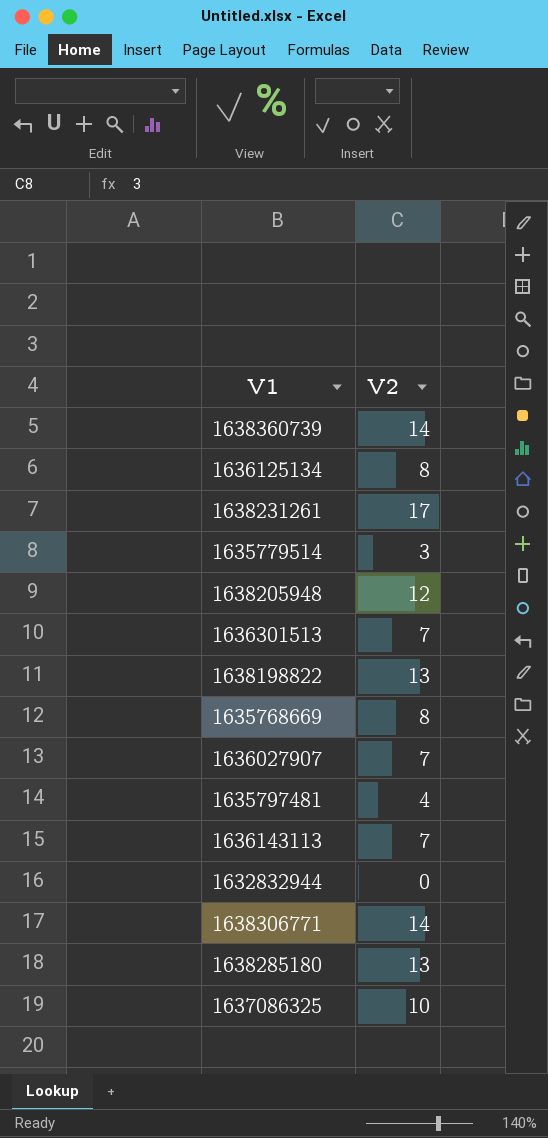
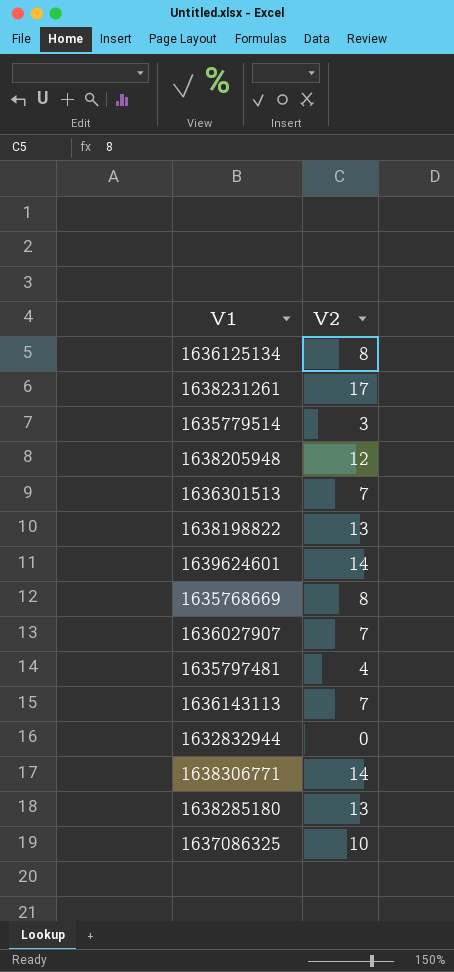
row 1638360739: 14 -> none
row 1639624601: none -> 14

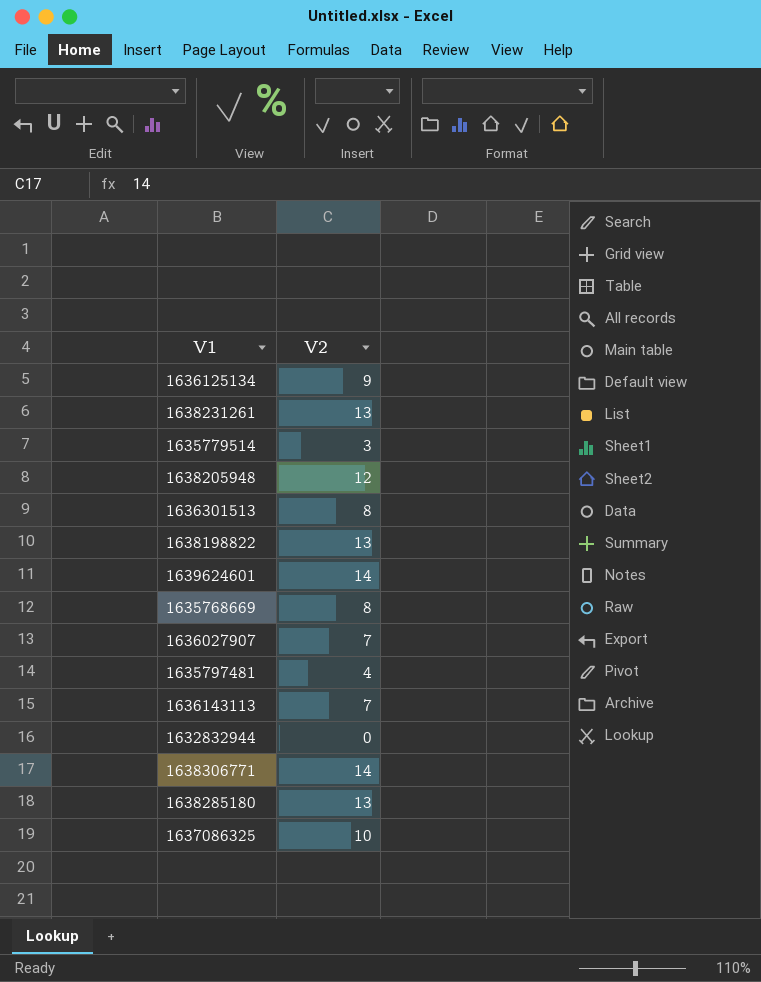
1636125134 | V2: 8 -> 9
1638231261 | V2: 17 -> 13
1636301513 | V2: 7 -> 8

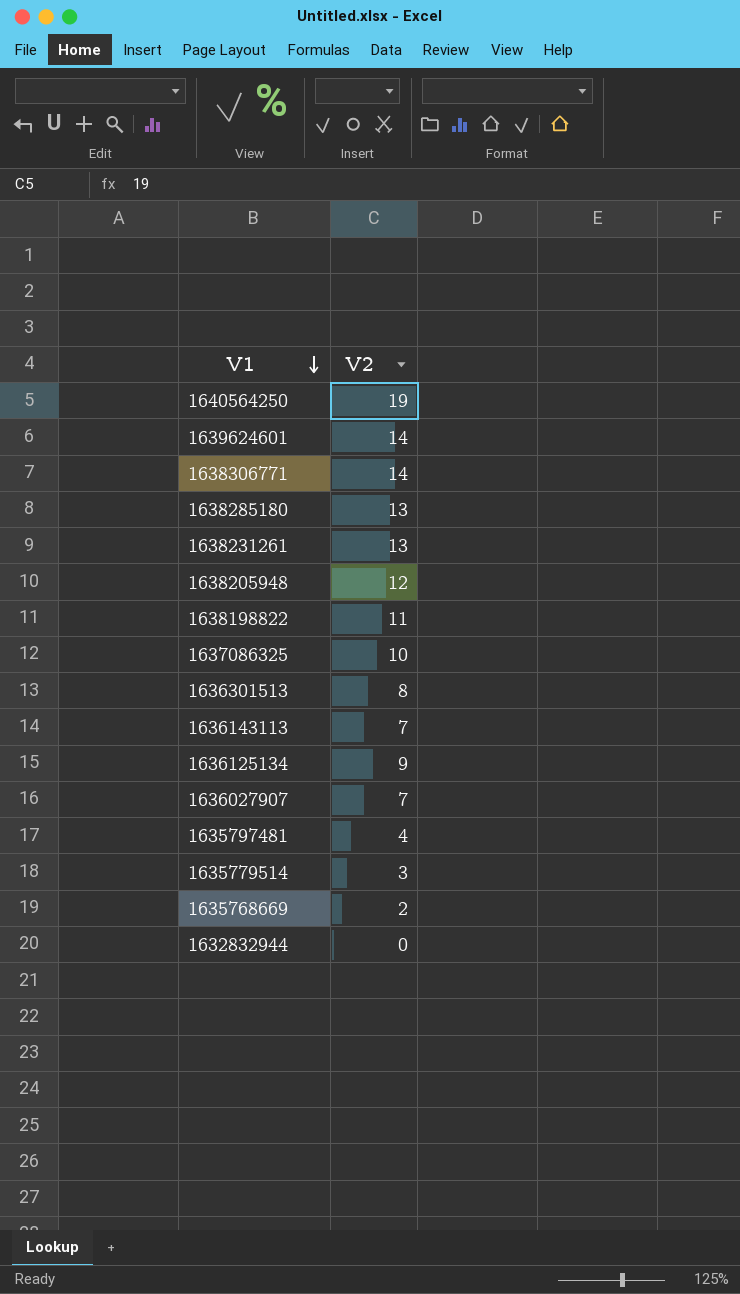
row order: none -> V1 descending
row 1640564250: none -> 19
1638198822 | V2: 13 -> 11
1635768669 | V2: 8 -> 2

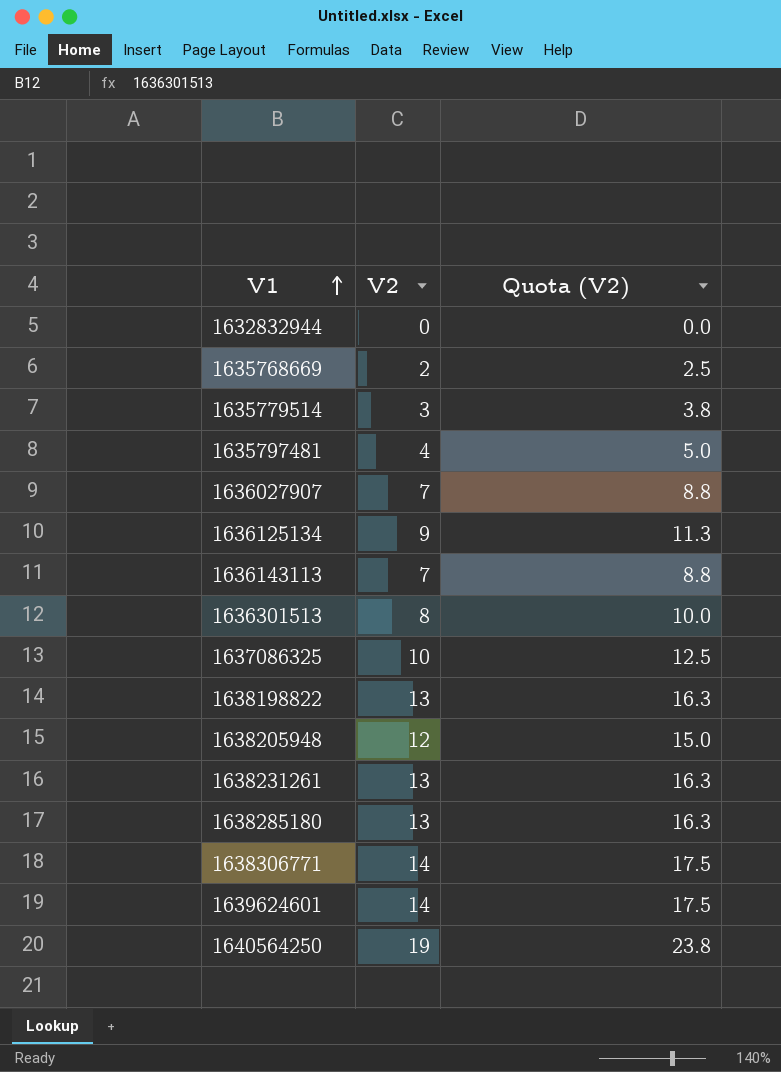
row order: V1 descending -> V1 ascending
column Quota (V2) | formula: none -> [V2] * 1.25
1638198822 | V2: 11 -> 13

